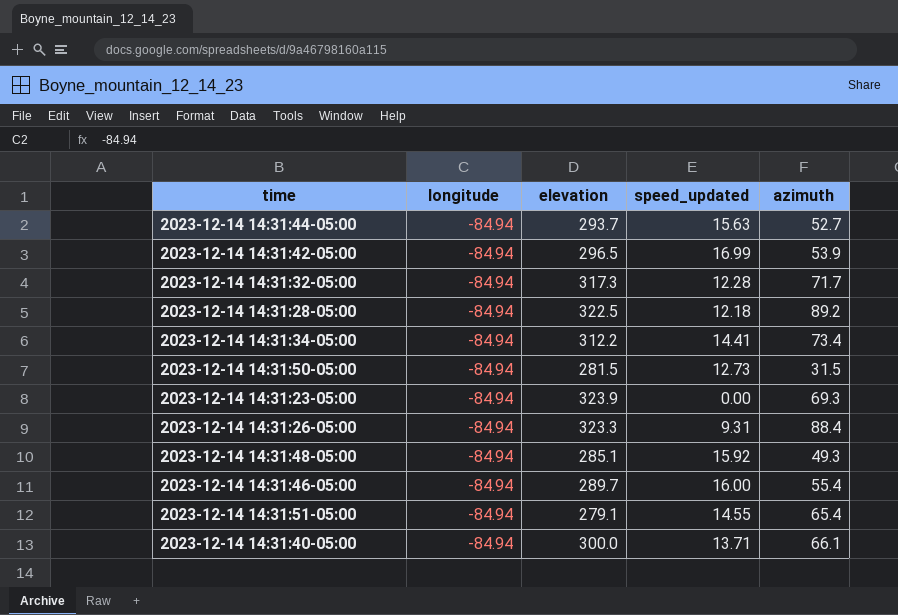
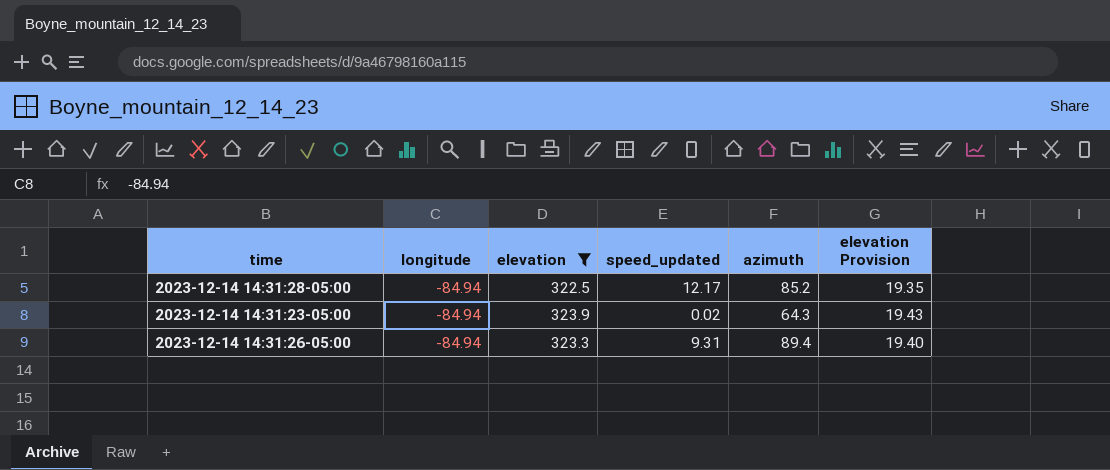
filter: none -> elevation >= 322.5
column elevation Provision | formula: none -> [elevation] * 0.06
2023-12-14 14:31:28-05:00 | speed_updated: 12.18 -> 12.17
2023-12-14 14:31:28-05:00 | azimuth: 89.2 -> 85.2
2023-12-14 14:31:23-05:00 | speed_updated: 0.00 -> 0.02
2023-12-14 14:31:23-05:00 | azimuth: 69.3 -> 64.3
2023-12-14 14:31:26-05:00 | azimuth: 88.4 -> 89.4

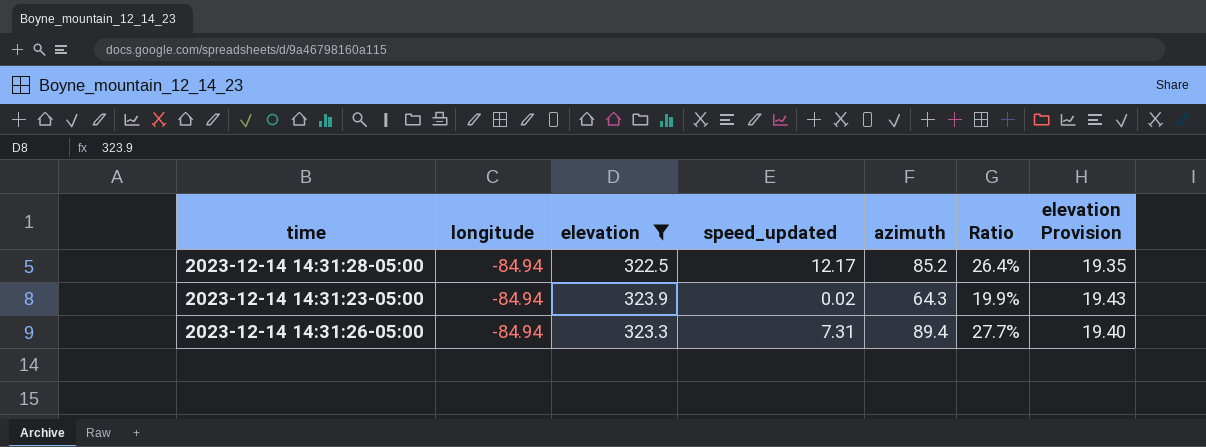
column Ratio | formula: none -> [azimuth] / [elevation]
2023-12-14 14:31:26-05:00 | speed_updated: 9.31 -> 7.31

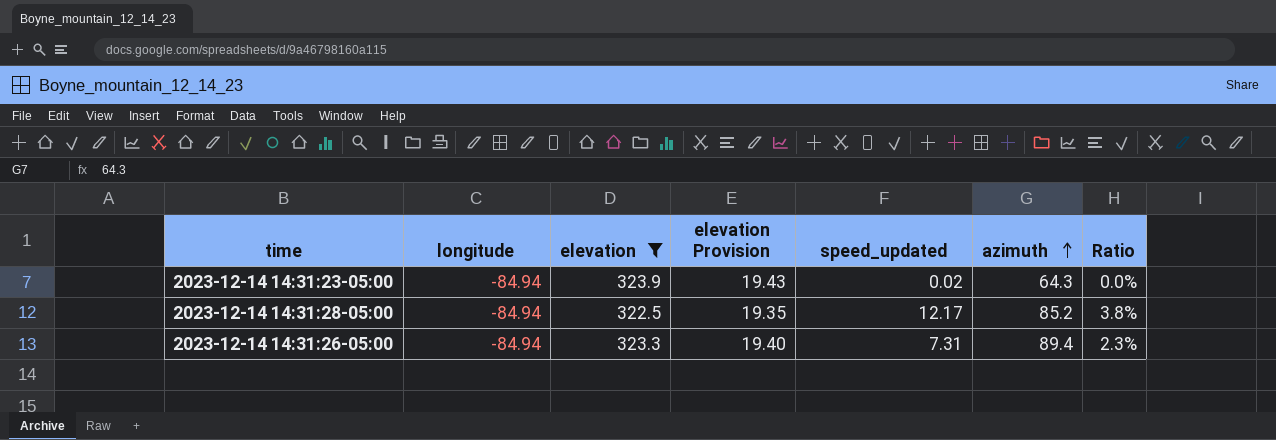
row order: none -> azimuth ascending
column elevation Provision | position: 7 -> 4
column Ratio | formula: [azimuth] / [elevation] -> [speed_updated] / [elevation]

